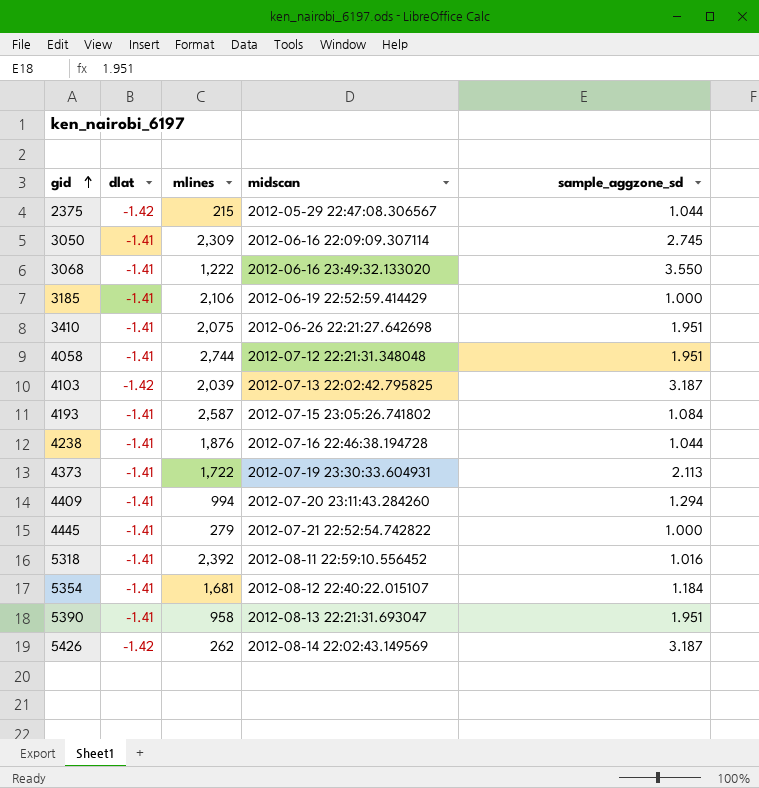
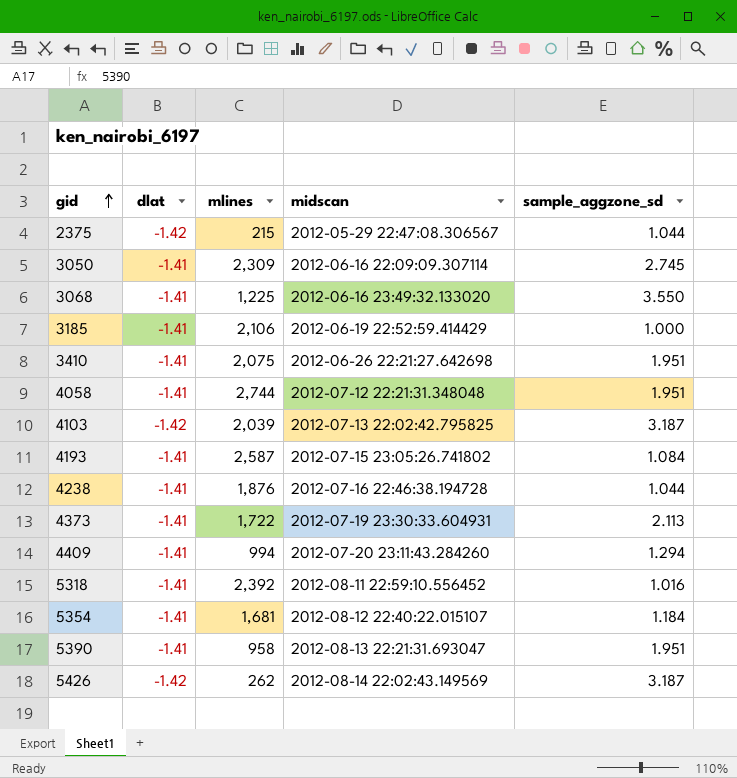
row 4445: -1.41 | 279 | 2012-07-21 22:52:54.742822 | 1.000 -> none
3068 | mlines: 1,222 -> 1,225

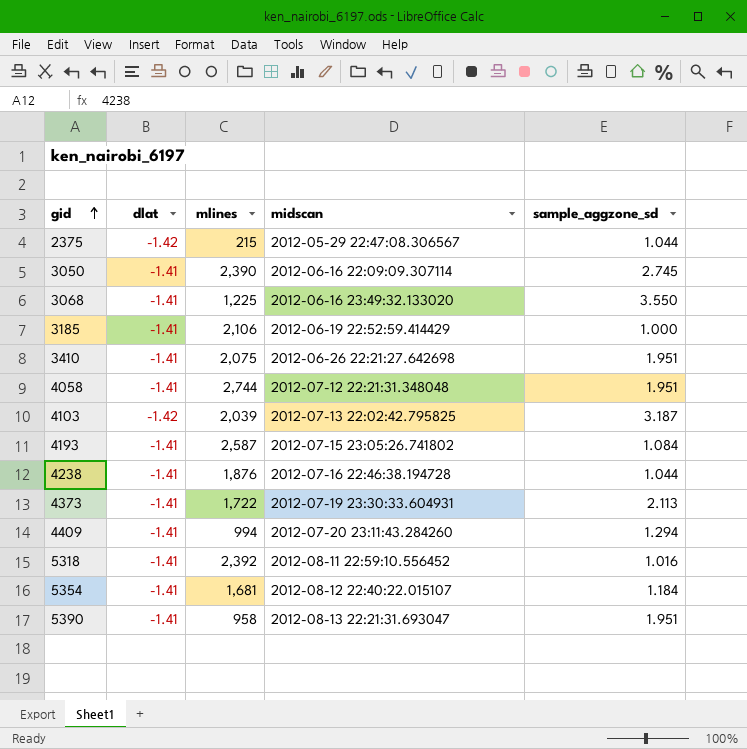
row 5426: -1.42 | 262 | 2012-08-14 22:02:43.149569 | 3.187 -> none
3050 | mlines: 2,309 -> 2,390

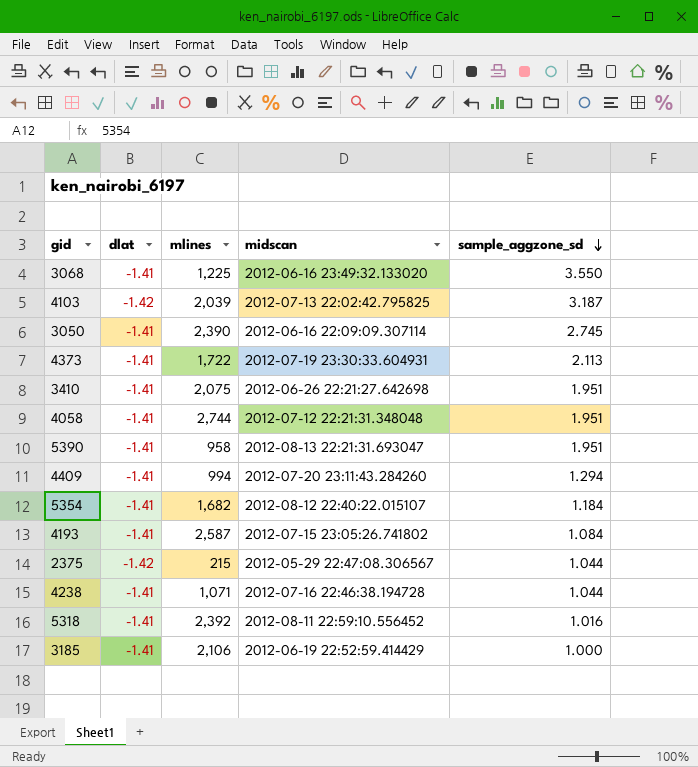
row order: gid ascending -> sample_aggzone_sd descending
5354 | mlines: 1,681 -> 1,682
4238 | mlines: 1,876 -> 1,071

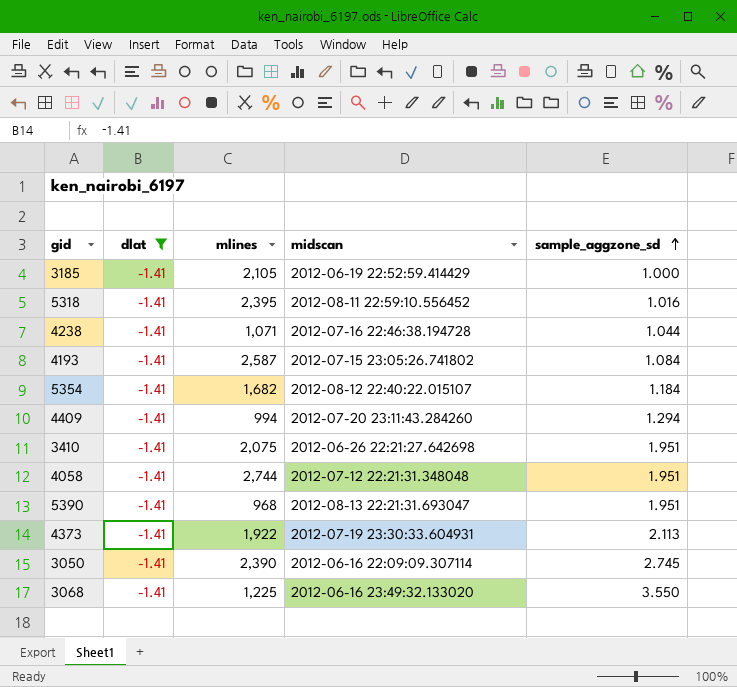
filter: none -> dlat = -1.41
row order: sample_aggzone_sd descending -> sample_aggzone_sd ascending
3185 | mlines: 2,106 -> 2,105
5318 | mlines: 2,392 -> 2,395
5390 | mlines: 958 -> 968
4373 | mlines: 1,722 -> 1,922

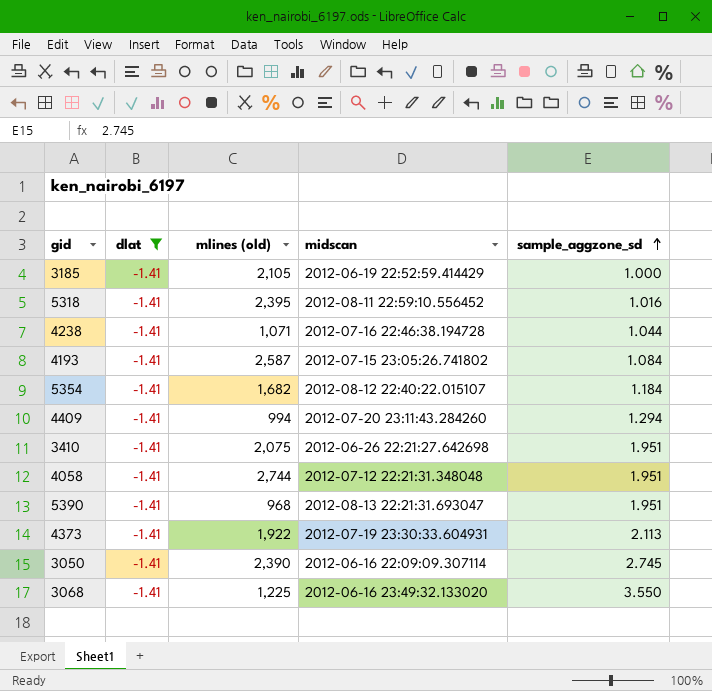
column name: mlines -> mlines (old)

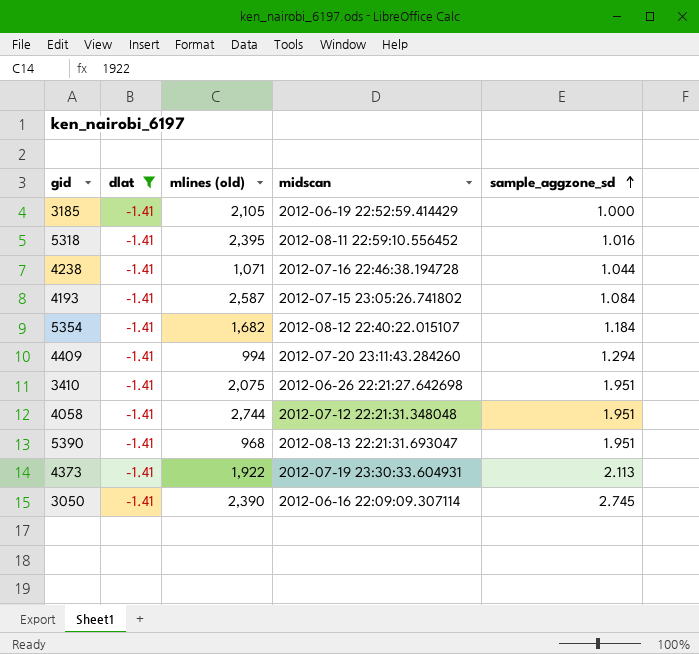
row 3068: -1.41 | 1,225 | 2012-06-16 23:49:32.133020 | 3.550 -> none

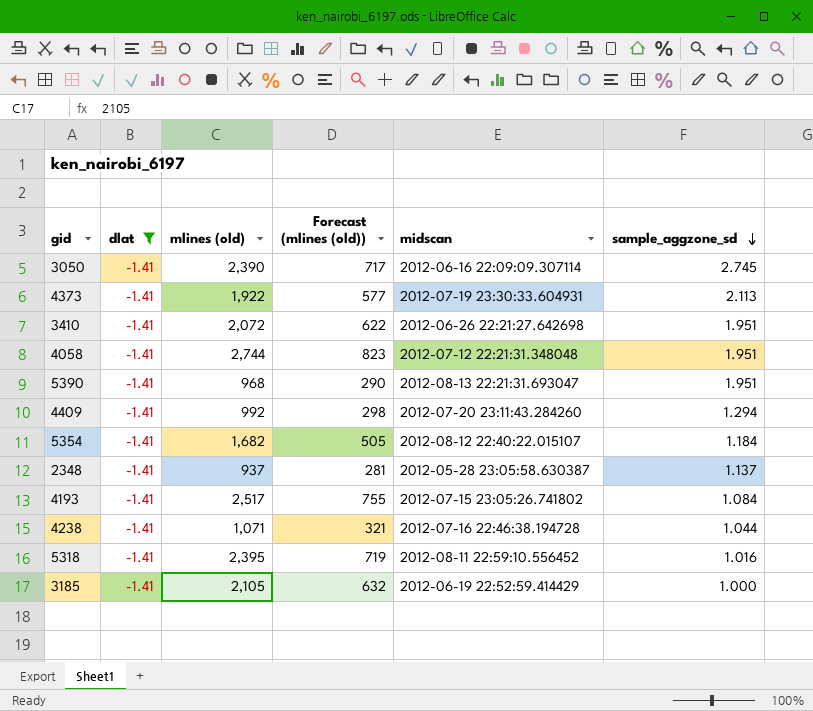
row order: sample_aggzone_sd ascending -> sample_aggzone_sd descending
column Forecast (mlines (old)) | formula: none -> [mlines (old)] * 0.3
3410 | mlines (old): 2,075 -> 2,072
4409 | mlines (old): 994 -> 992
row 2348: none -> -1.41 | 937 | 281 | 2012-05-28 23:05:58.630387 | 1.137
4193 | mlines (old): 2,587 -> 2,517

